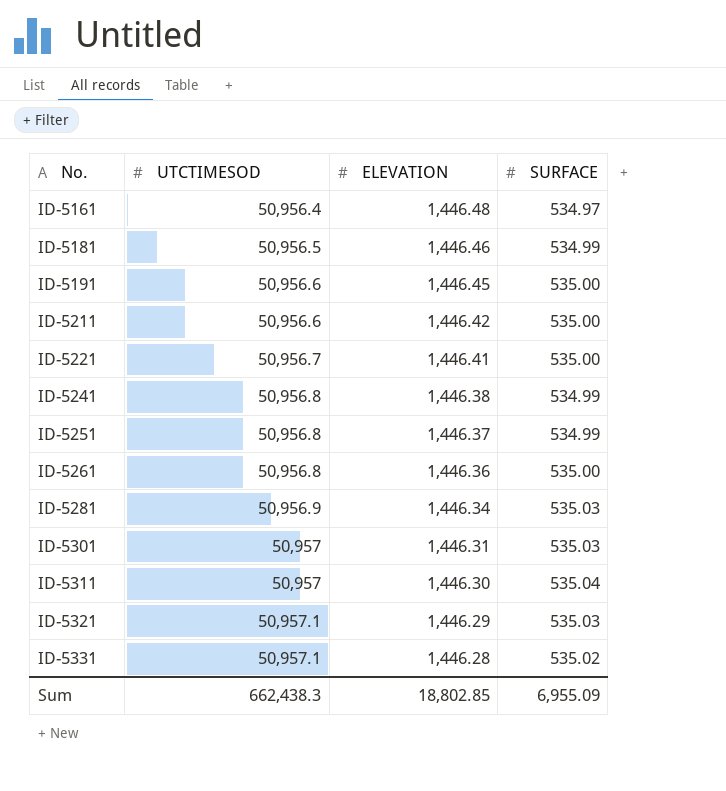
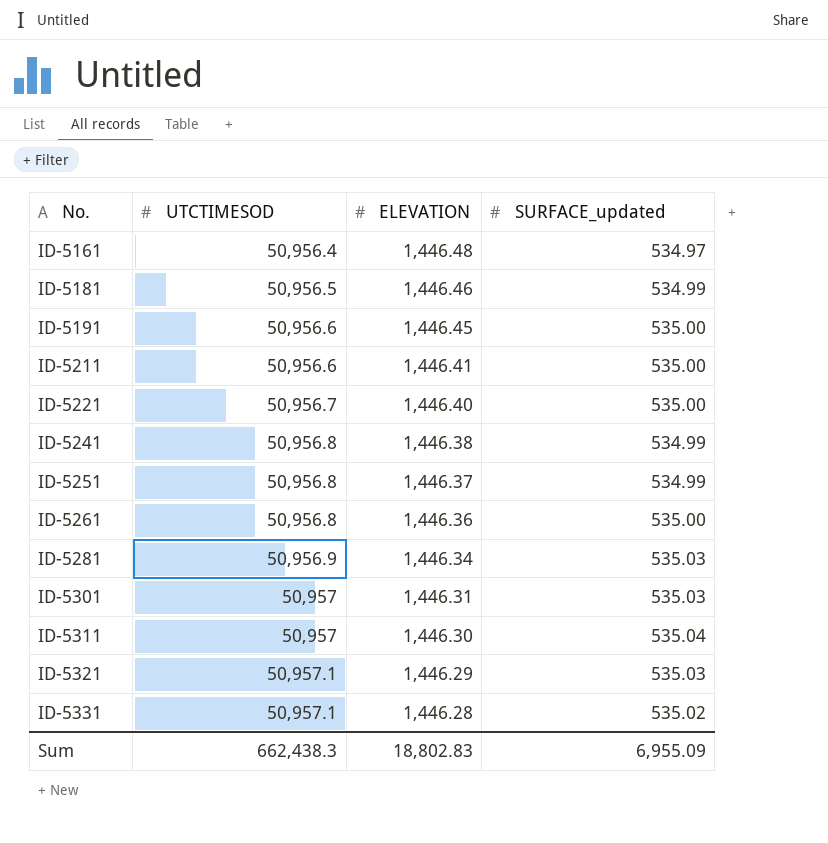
column name: SURFACE -> SURFACE_updated
ID-5211 | ELEVATION: 1,446.42 -> 1,446.41
ID-5221 | ELEVATION: 1,446.41 -> 1,446.40
Sum | ELEVATION: 18,802.85 -> 18,802.83

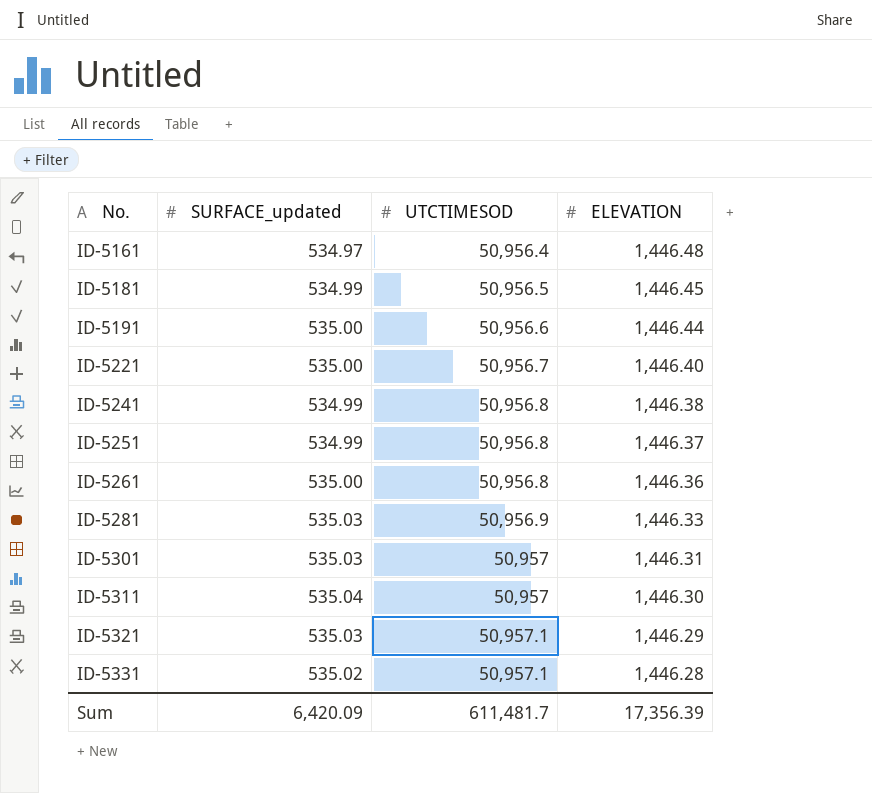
column SURFACE_updated | position: 4 -> 2
row ID-5211: 50,956.6 | 1,446.41 | 535.00 -> none
ID-5181 | ELEVATION: 1,446.46 -> 1,446.45
ID-5191 | ELEVATION: 1,446.45 -> 1,446.44
ID-5281 | ELEVATION: 1,446.34 -> 1,446.33
Sum | SURFACE_updated: 6,955.09 -> 6,420.09
Sum | UTCTIMESOD: 662,438.3 -> 611,481.7
Sum | ELEVATION: 18,802.83 -> 17,356.39

